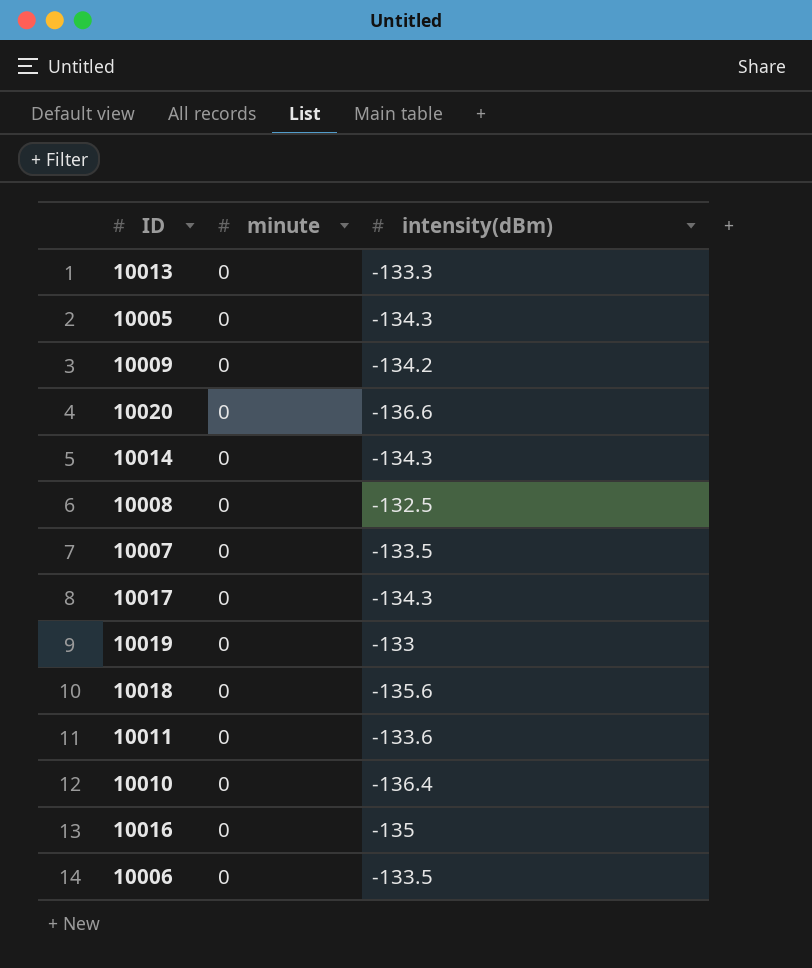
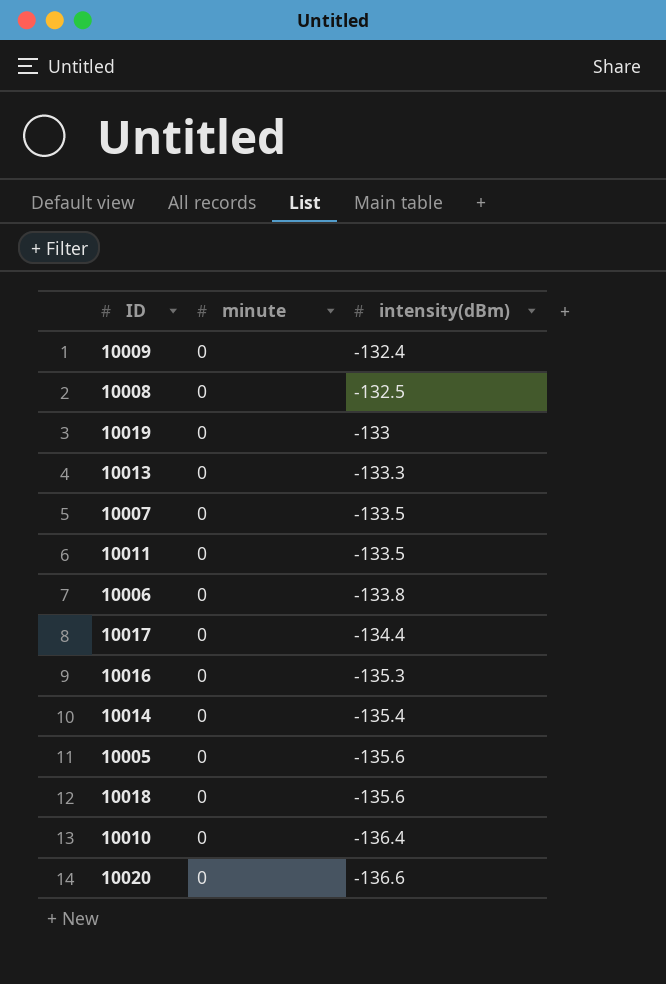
row order: none -> intensity(dBm) descending
10009 | intensity(dBm): -134.2 -> -132.4
10011 | intensity(dBm): -133.6 -> -133.5
10006 | intensity(dBm): -133.5 -> -133.8
10017 | intensity(dBm): -134.3 -> -134.4
10016 | intensity(dBm): -135 -> -135.3
10014 | intensity(dBm): -134.3 -> -135.4
10005 | intensity(dBm): -134.3 -> -135.6

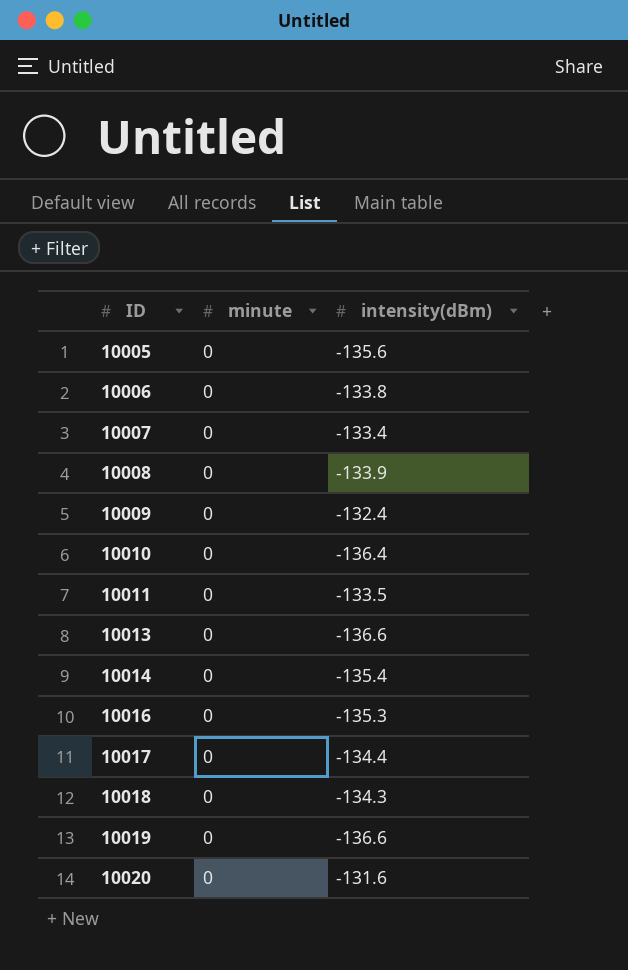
row order: intensity(dBm) descending -> ID ascending
10007 | intensity(dBm): -133.5 -> -133.4
10008 | intensity(dBm): -132.5 -> -133.9
10013 | intensity(dBm): -133.3 -> -136.6
10018 | intensity(dBm): -135.6 -> -134.3
10019 | intensity(dBm): -133 -> -136.6
10020 | intensity(dBm): -136.6 -> -131.6

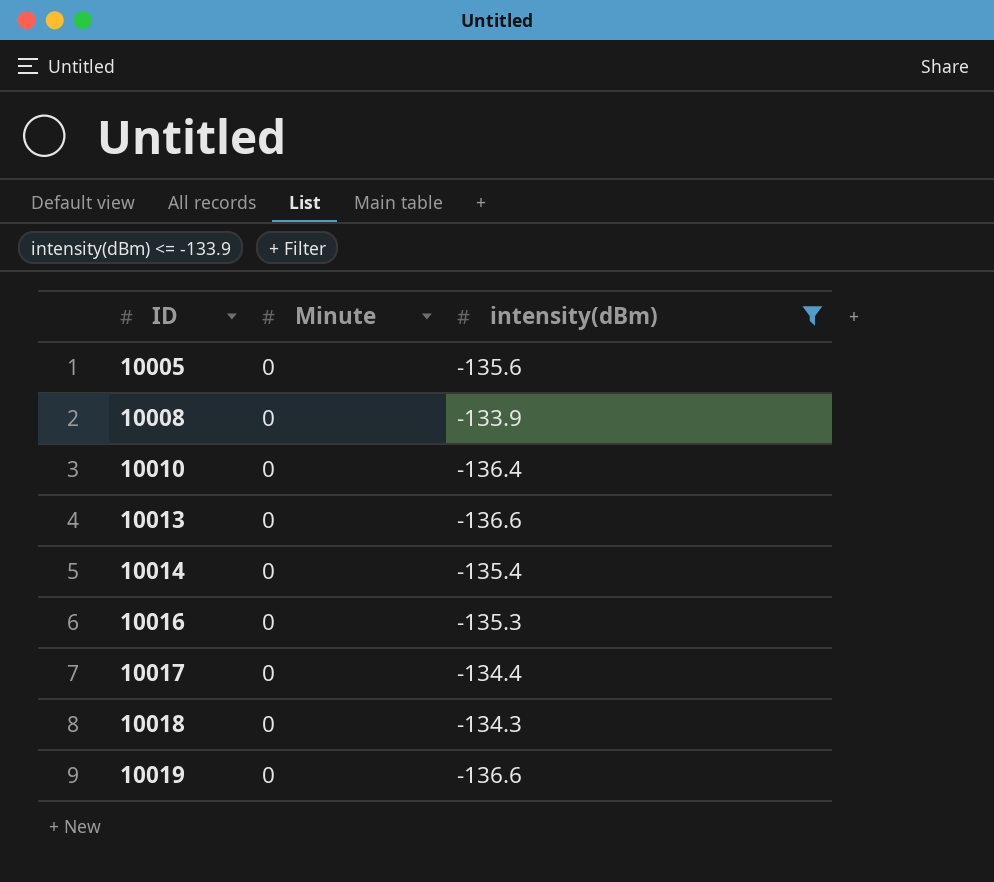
filter: none -> intensity(dBm) <= -133.9
column name: minute -> Minute

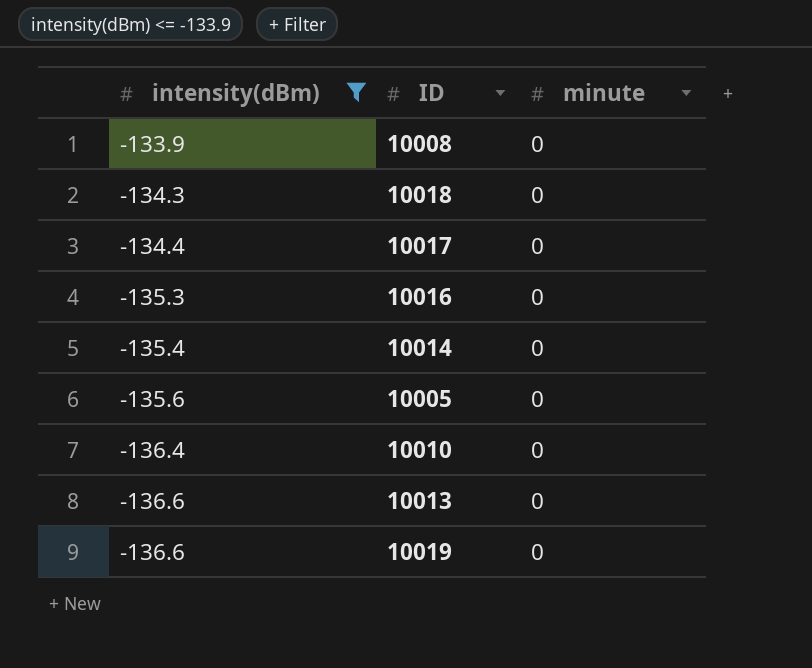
row order: ID ascending -> intensity(dBm) descending
column intensity(dBm) | position: 3 -> 1
column name: Minute -> minute

